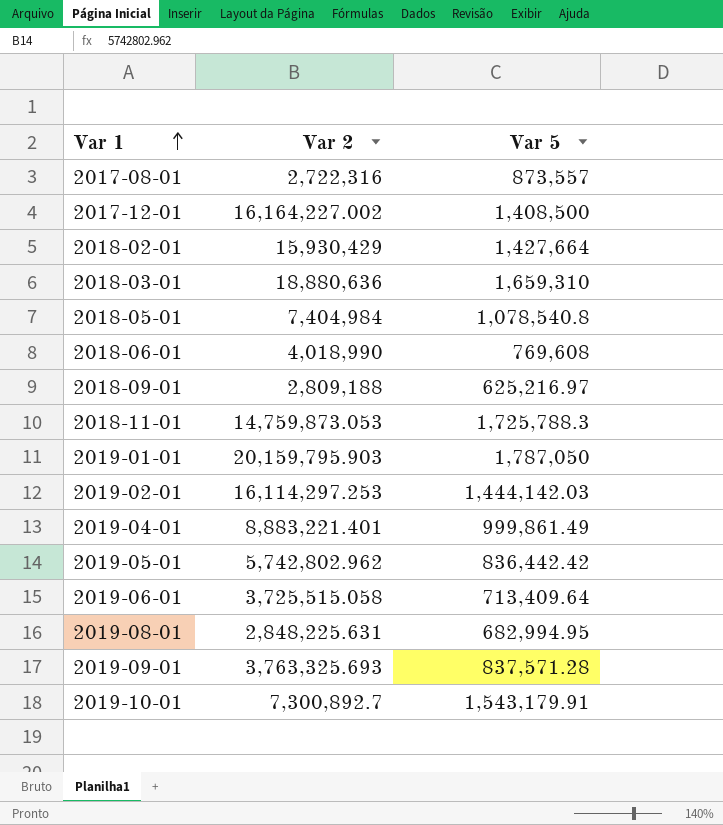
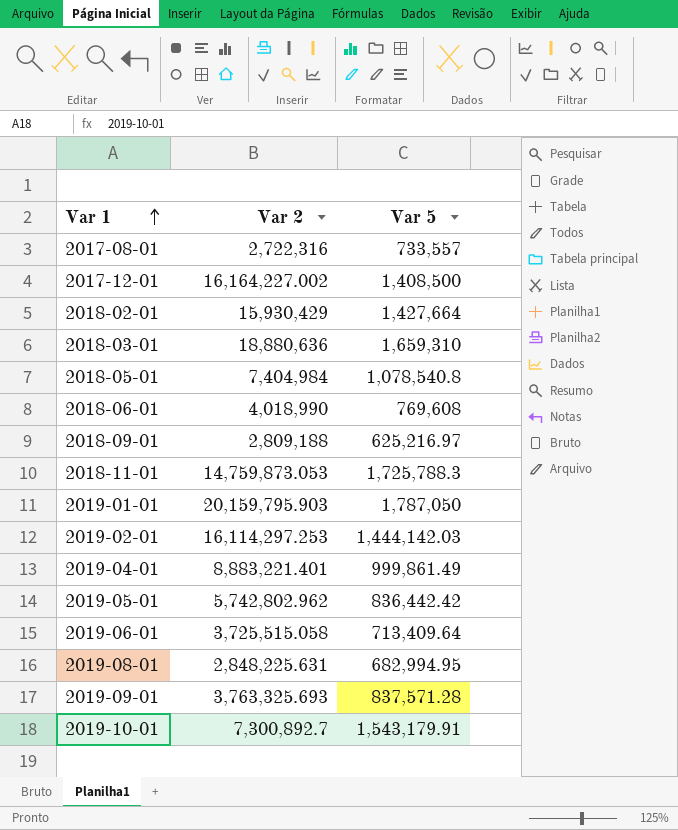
2017-08-01 | Var 5: 873,557 -> 733,557

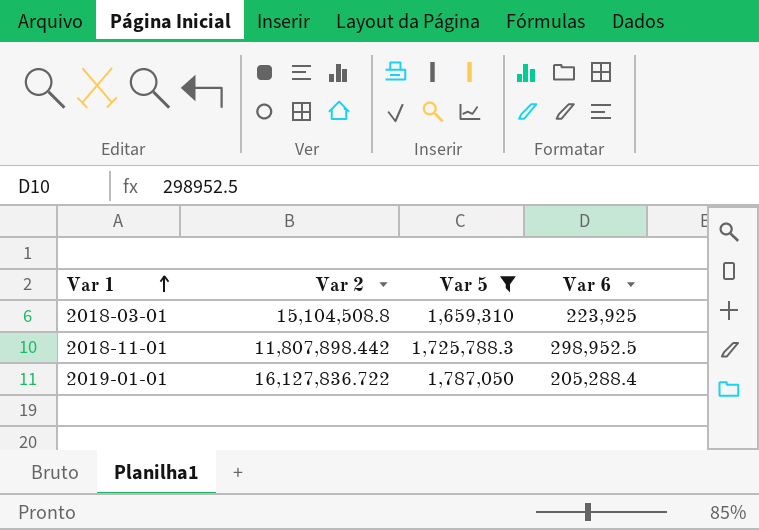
filter: none -> Var 5 >= 1,659,310
column Var 6 | position: none -> 4
2018-03-01 | Var 2: 18,880,636 -> 15,104,508.8
2018-11-01 | Var 2: 14,759,873.053 -> 11,807,898.442
2019-01-01 | Var 2: 20,159,795.903 -> 16,127,836.722

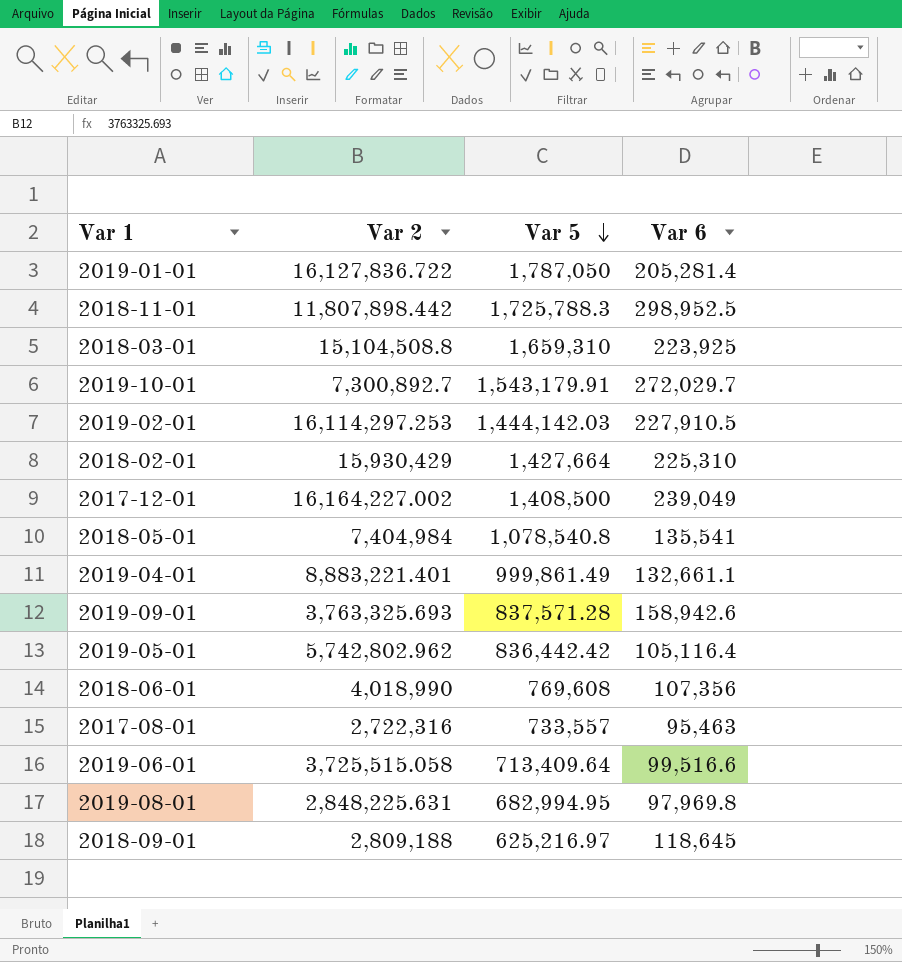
filter: Var 5 >= 1,659,310 -> none
row order: Var 1 ascending -> Var 5 descending
2019-01-01 | Var 6: 205,288.4 -> 205,281.4

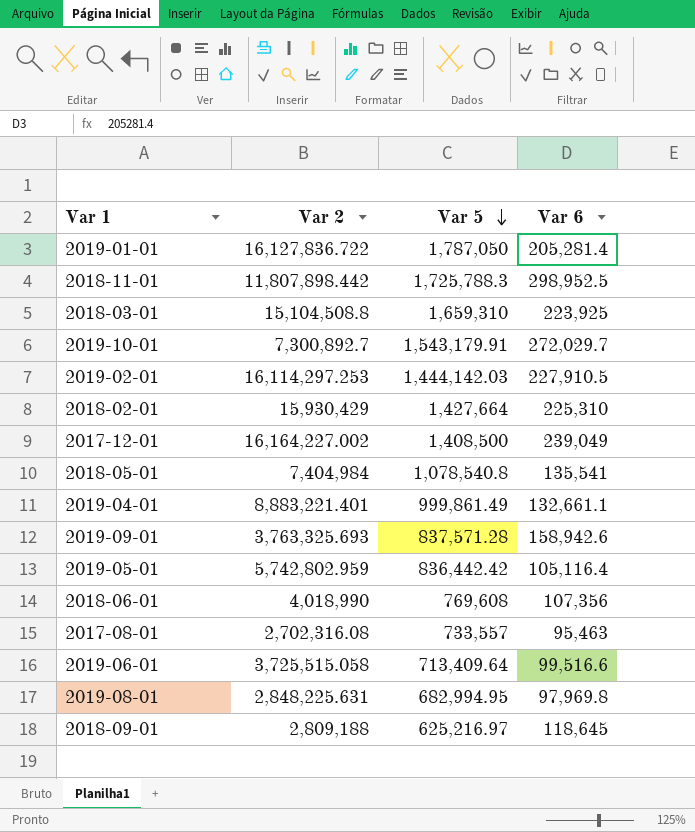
2019-05-01 | Var 2: 5,742,802.962 -> 5,742,802.959
2017-08-01 | Var 2: 2,722,316 -> 2,702,316.08

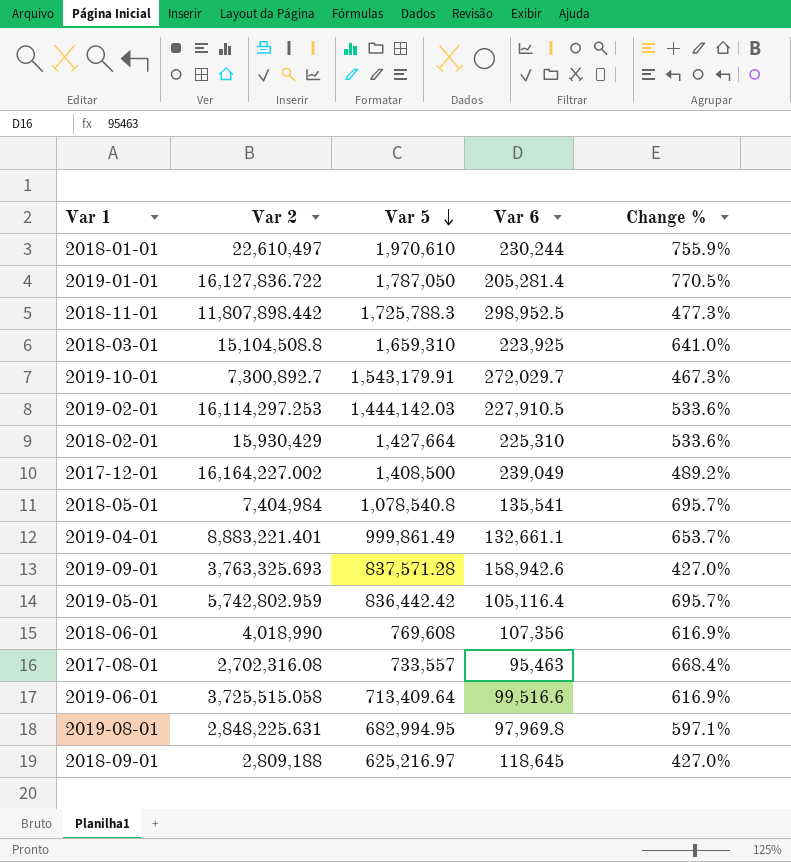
column Change % | formula: none -> ([Var 5] - [Var 6]) / [Var 6]
row 2018-01-01: none -> 22,610,497 | 1,970,610 | 230,244 | 755.9%

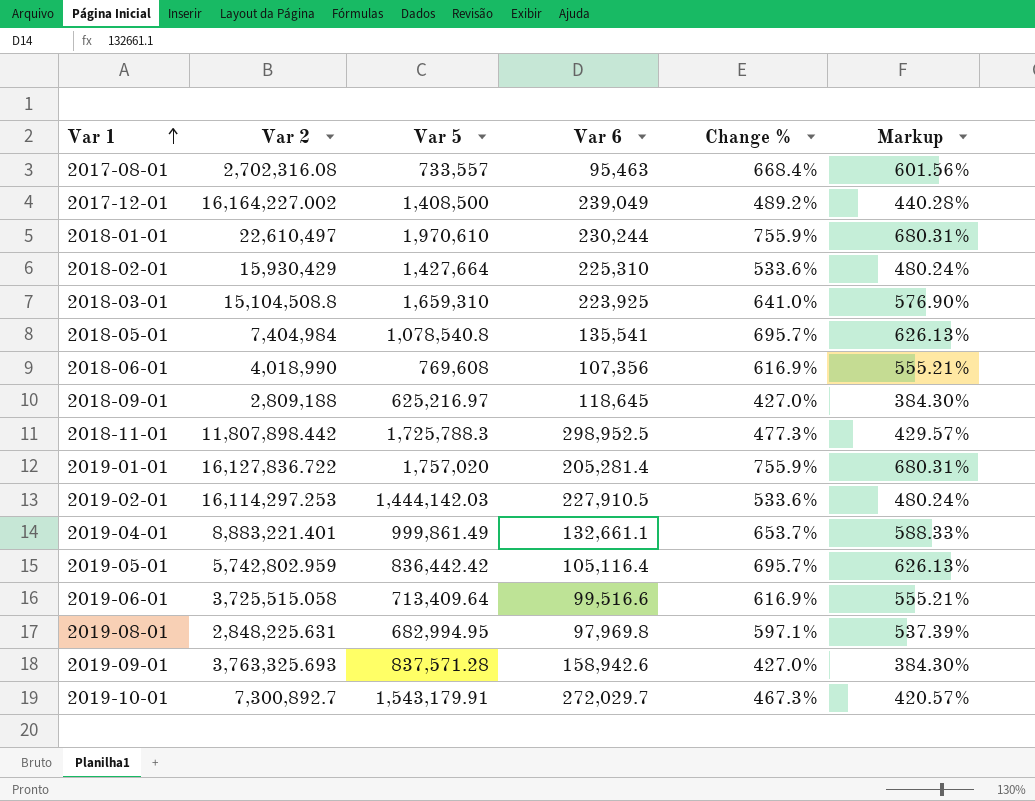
row order: Var 5 descending -> Var 1 ascending
column Markup | formula: none -> [Change %] * 0.9
2019-01-01 | Var 5: 1,787,050 -> 1,757,020
2019-01-01 | Change %: 770.5% -> 755.9%

